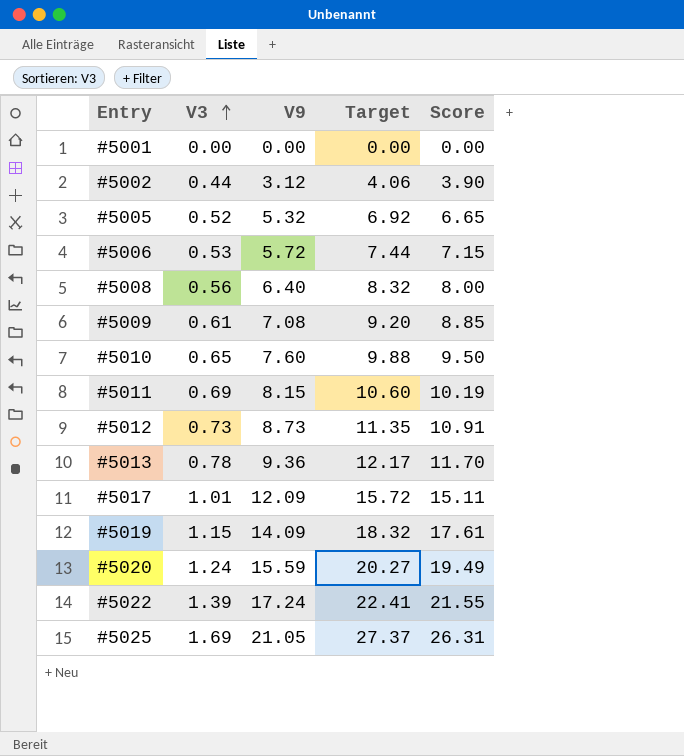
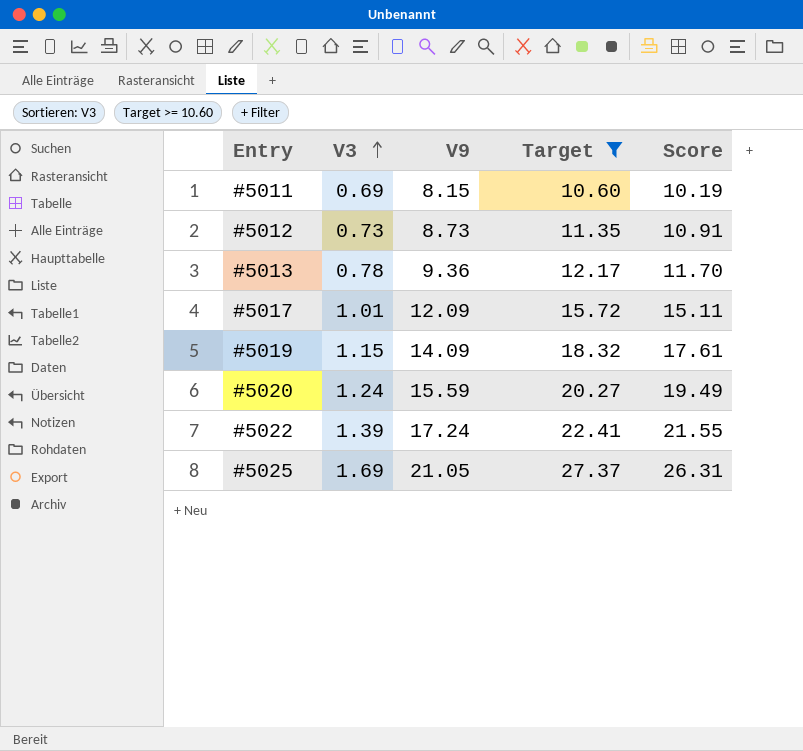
filter: none -> Target >= 10.60

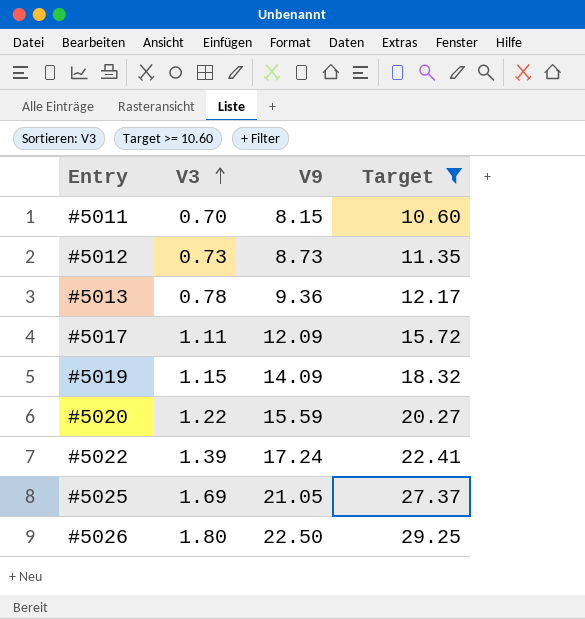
column Score | formula: [V9] * 1.25 -> none
#5011 | V3: 0.69 -> 0.70
#5017 | V3: 1.01 -> 1.11
#5020 | V3: 1.24 -> 1.22
row #5026: none -> 1.80 | 22.50 | 29.25

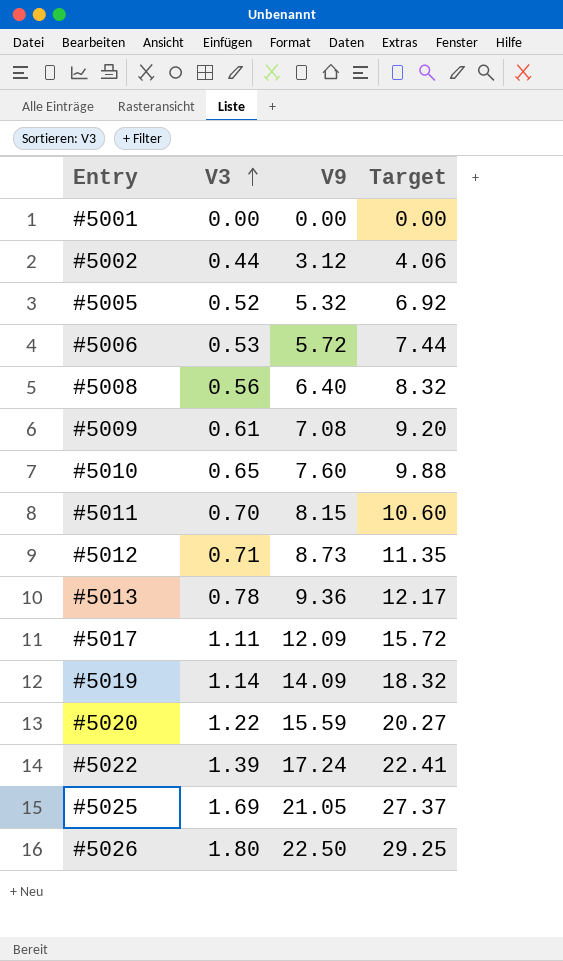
filter: Target >= 10.60 -> none
#5012 | V3: 0.73 -> 0.71
#5019 | V3: 1.15 -> 1.14

